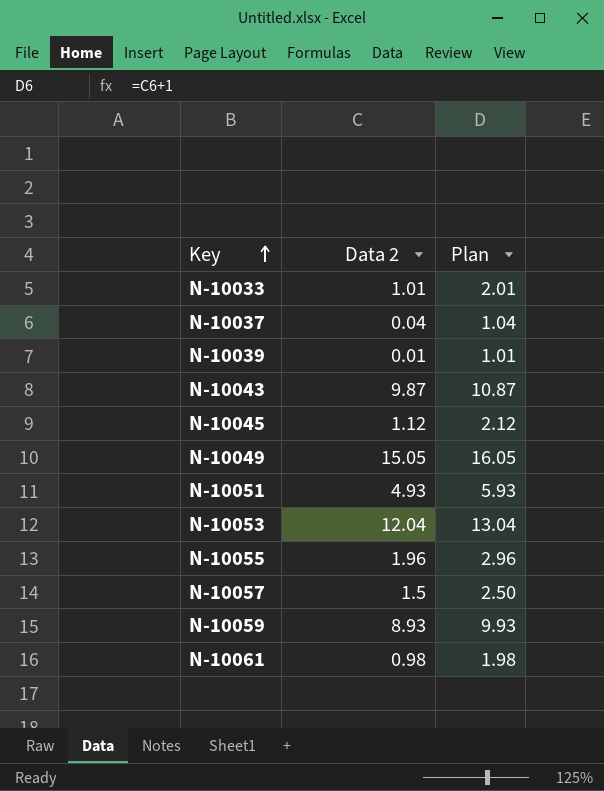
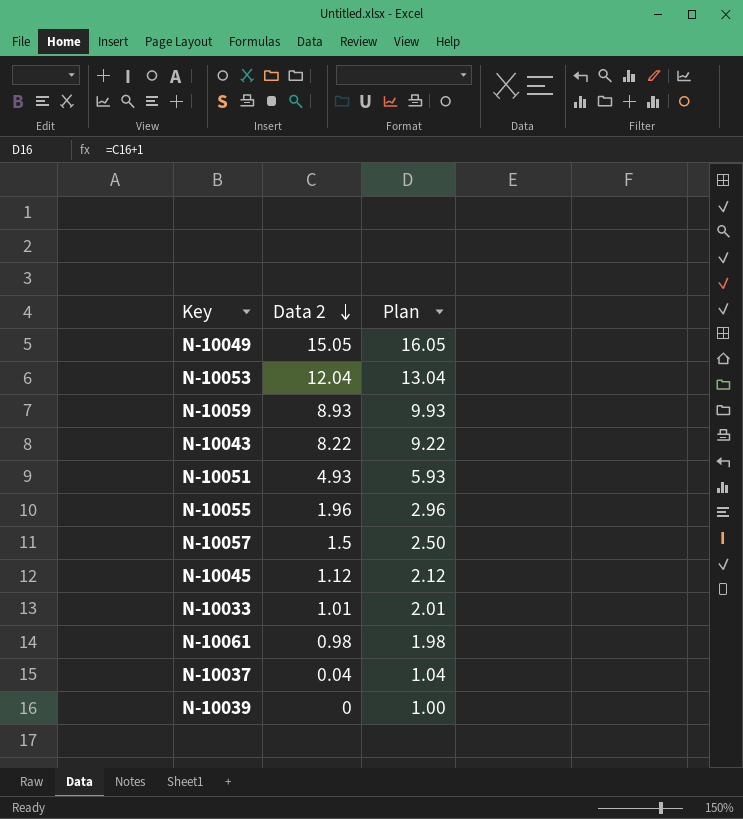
row order: Key ascending -> Data 2 descending
N-10043 | Data 2: 9.87 -> 8.22
N-10043 | Plan: 10.87 -> 9.22
N-10039 | Data 2: 0.01 -> 0
N-10039 | Plan: 1.01 -> 1.00

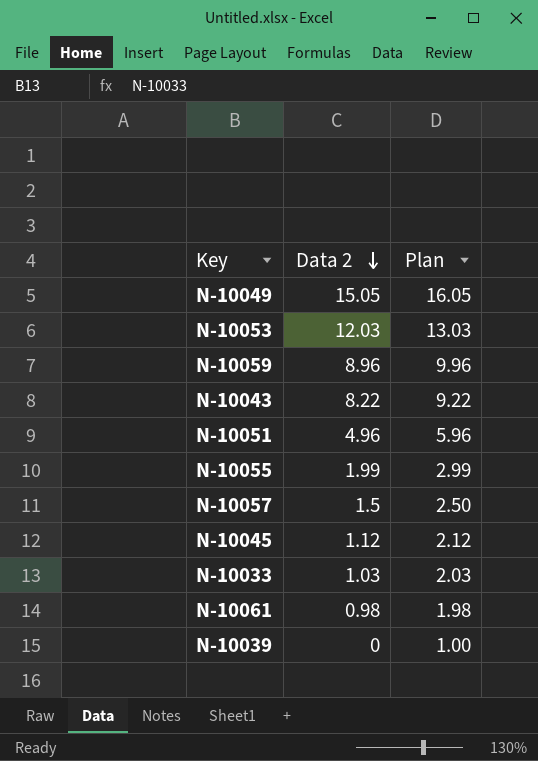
row N-10037: 0.04 | 1.04 -> none
N-10053 | Data 2: 12.04 -> 12.03
N-10053 | Plan: 13.04 -> 13.03
N-10059 | Data 2: 8.93 -> 8.96
N-10059 | Plan: 9.93 -> 9.96
N-10051 | Data 2: 4.93 -> 4.96
N-10051 | Plan: 5.93 -> 5.96
N-10055 | Data 2: 1.96 -> 1.99
N-10055 | Plan: 2.96 -> 2.99
N-10033 | Data 2: 1.01 -> 1.03
N-10033 | Plan: 2.01 -> 2.03

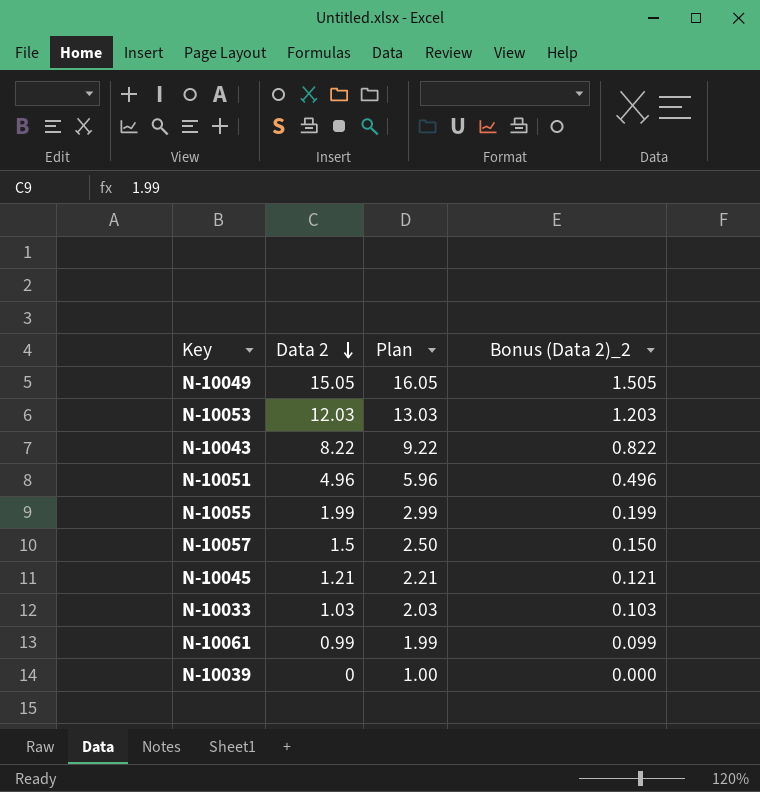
column Bonus (Data 2)_2 | formula: none -> [Data 2] * 0.1
row N-10059: 8.96 | 9.96 -> none
N-10045 | Data 2: 1.12 -> 1.21
N-10045 | Plan: 2.12 -> 2.21
N-10061 | Data 2: 0.98 -> 0.99
N-10061 | Plan: 1.98 -> 1.99

